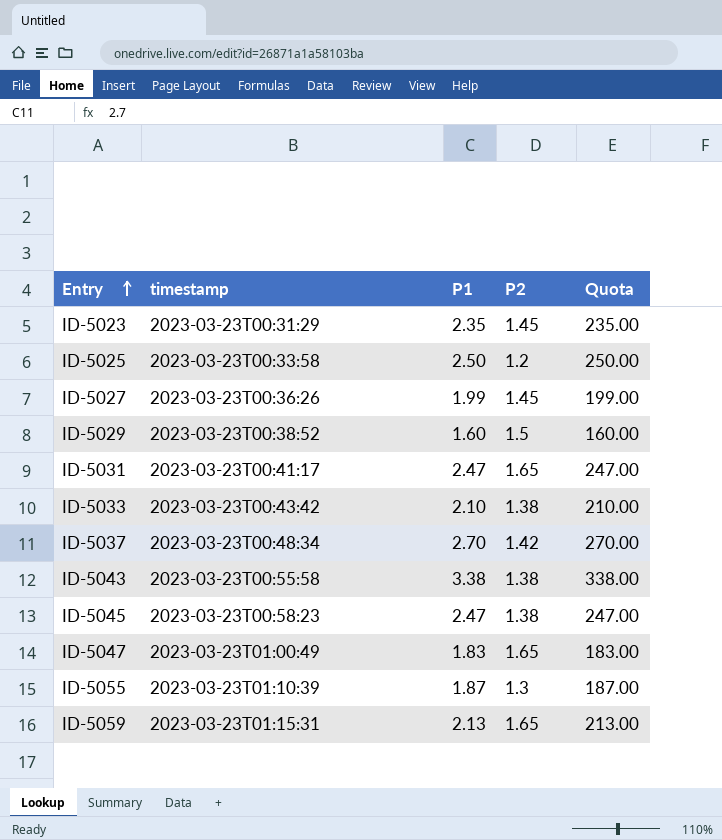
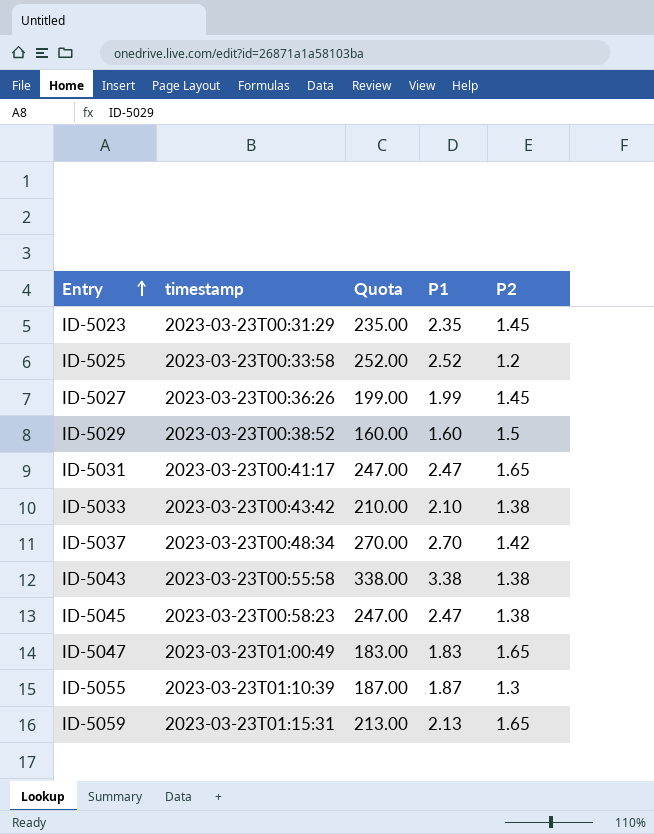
column Quota | position: 5 -> 3
ID-5025 | Quota: 250.00 -> 252.00
ID-5025 | P1: 2.50 -> 2.52

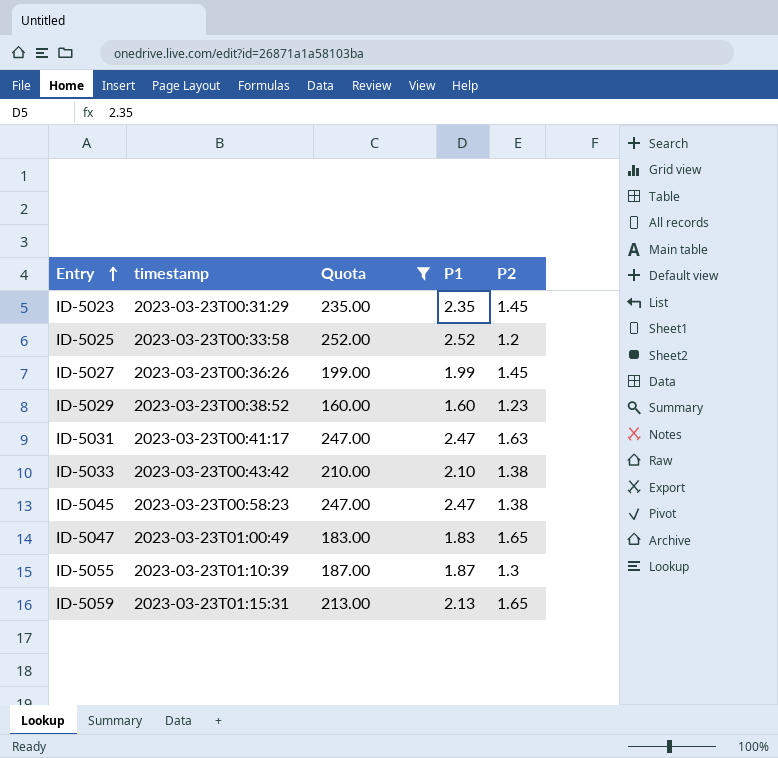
filter: none -> Quota <= 252.00
ID-5029 | P2: 1.5 -> 1.23
ID-5031 | P2: 1.65 -> 1.63

